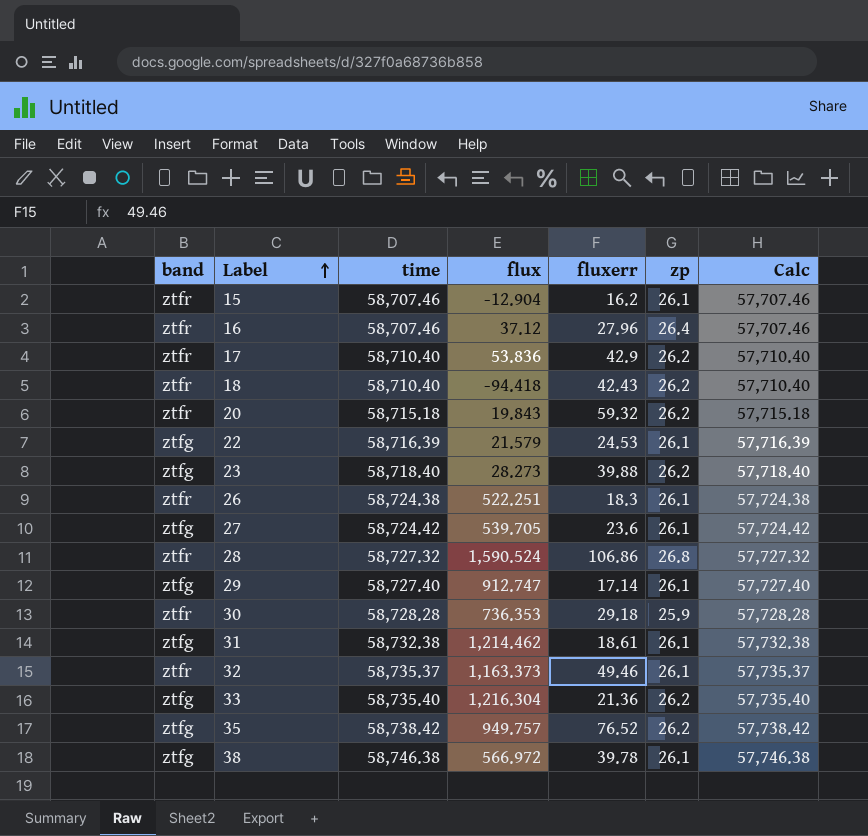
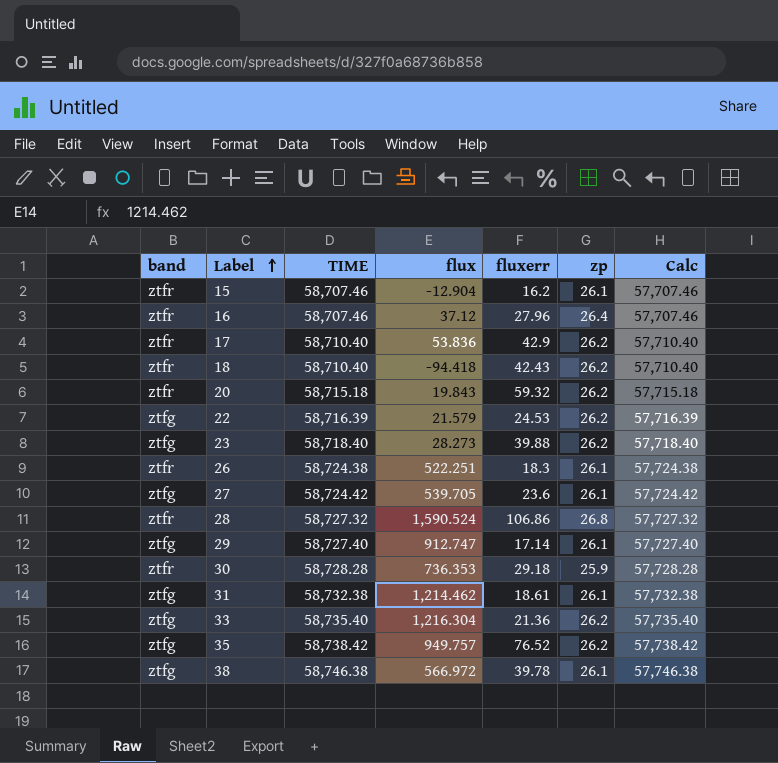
column name: time -> TIME
row 32: ztfr | 58,735.37 | 1,163.373 | 49.46 | 26.1 | 57,735.37 -> none
22 | zp: 26.1 -> 26.2

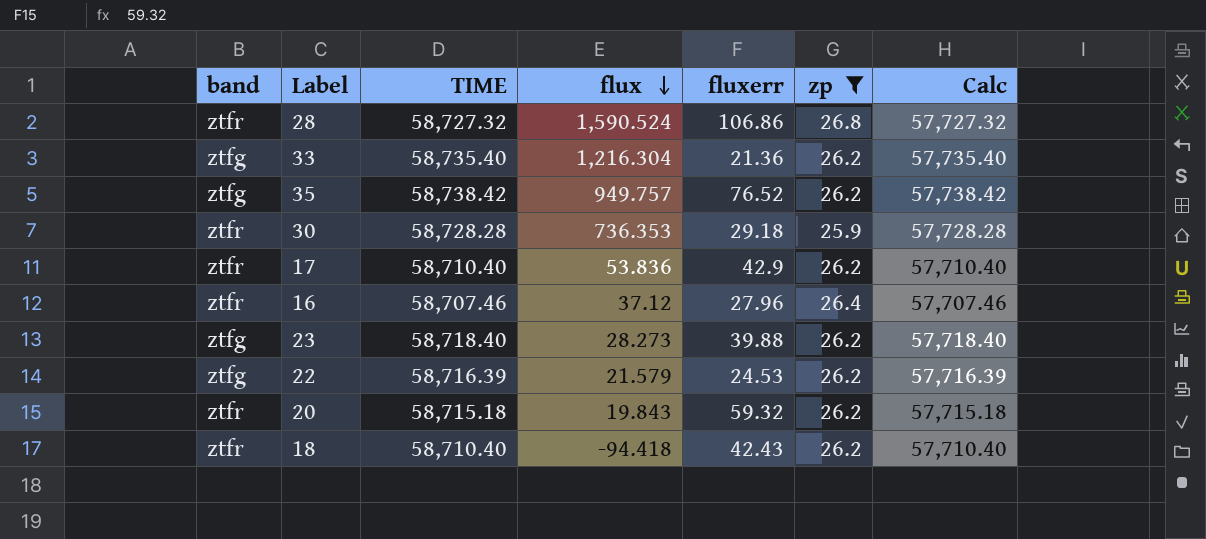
filter: none -> zp != 26.1
row order: Label ascending -> flux descending

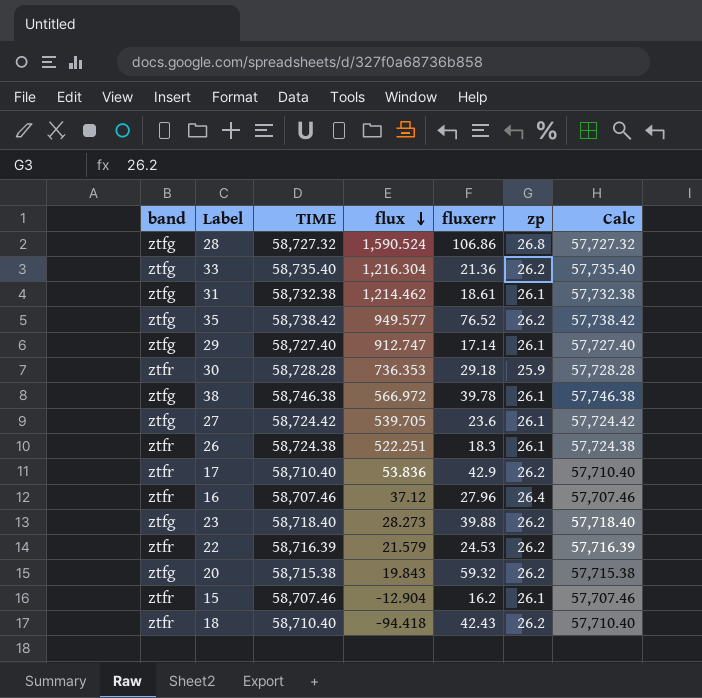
filter: zp != 26.1 -> none
28 | band: ztfr -> ztfg
35 | flux: 949.757 -> 949.577
22 | band: ztfg -> ztfr
20 | band: ztfr -> ztfg
20 | TIME: 58,715.18 -> 58,715.38
20 | Calc: 57,715.18 -> 57,715.38

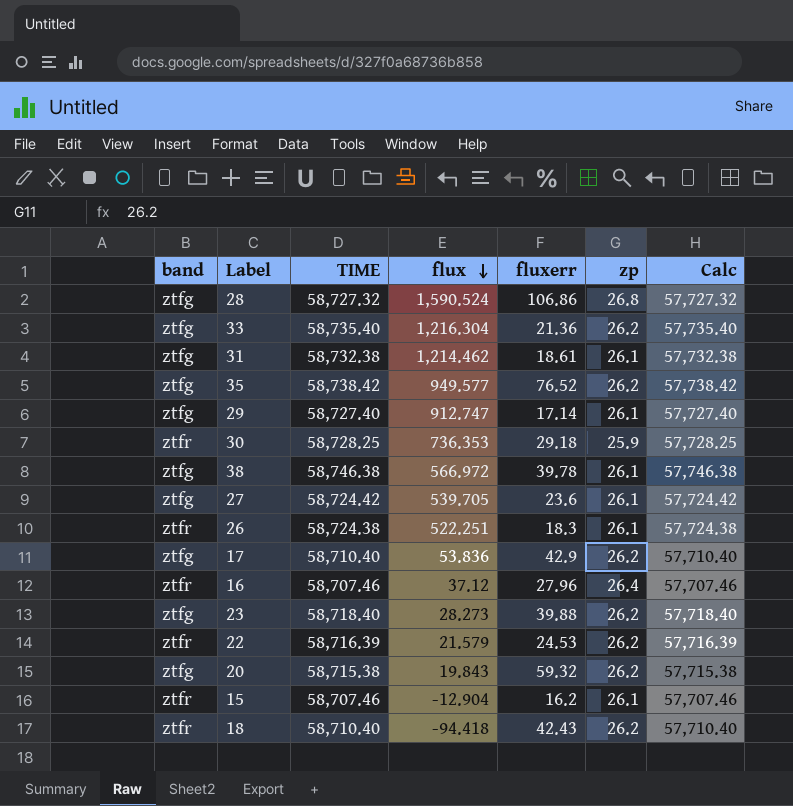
30 | TIME: 58,728.28 -> 58,728.25
30 | Calc: 57,728.28 -> 57,728.25
17 | band: ztfr -> ztfg

